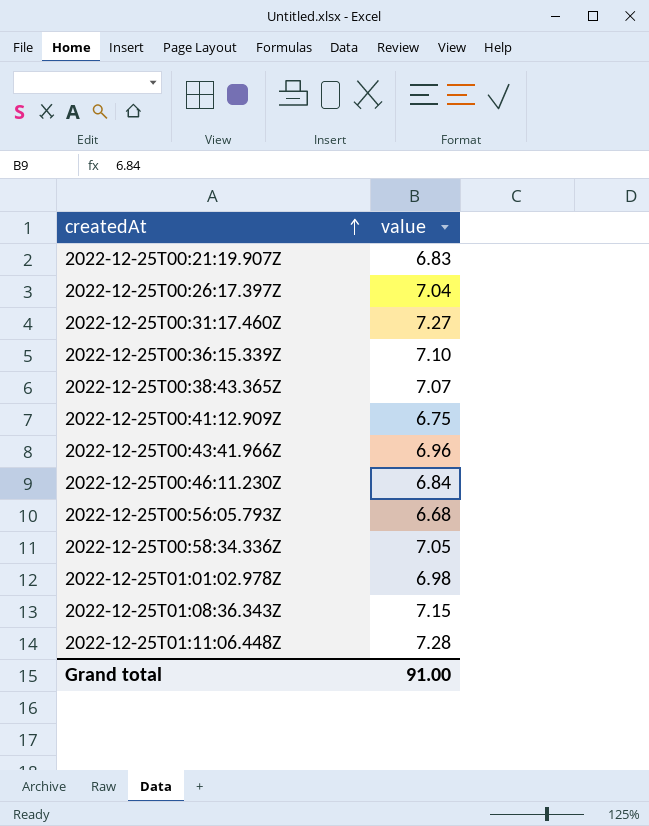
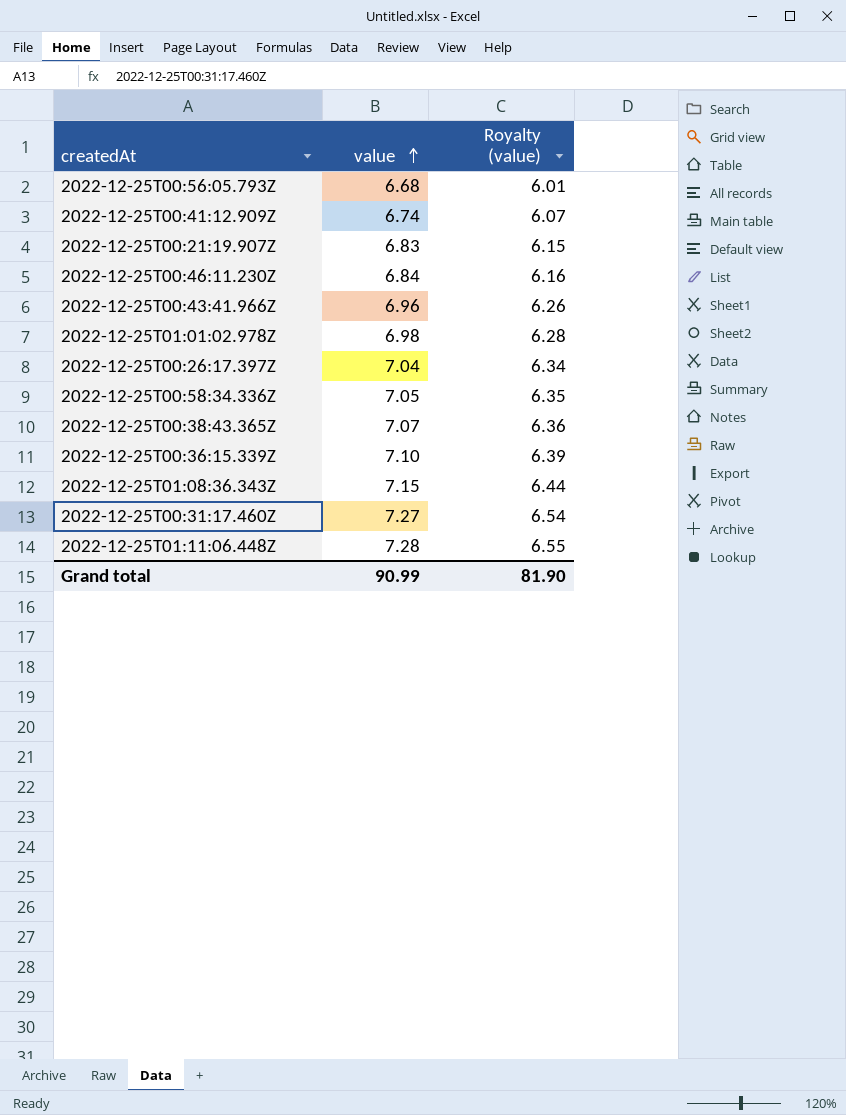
row order: createdAt ascending -> value ascending
column Royalty (value) | formula: none -> [value] * 0.9
2022-12-25T00:41:12.909Z | value: 6.75 -> 6.74
Grand total | value: 91.00 -> 90.99

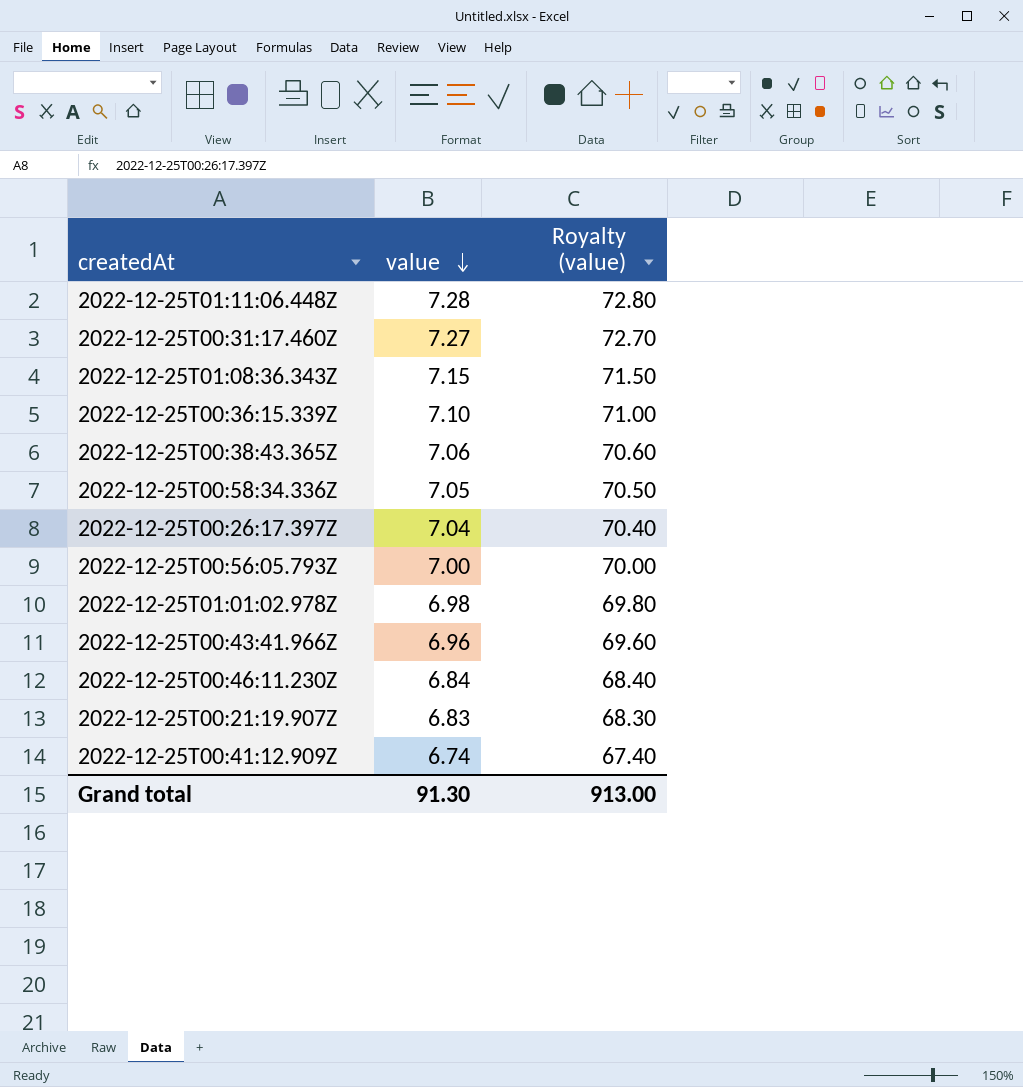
row order: value ascending -> value descending
column Royalty (value) | formula: [value] * 0.9 -> [value] * 10
2022-12-25T00:38:43.365Z | value: 7.07 -> 7.06
2022-12-25T00:56:05.793Z | value: 6.68 -> 7.00
Grand total | value: 90.99 -> 91.30
Grand total | Royalty (value): 81.90 -> 913.00

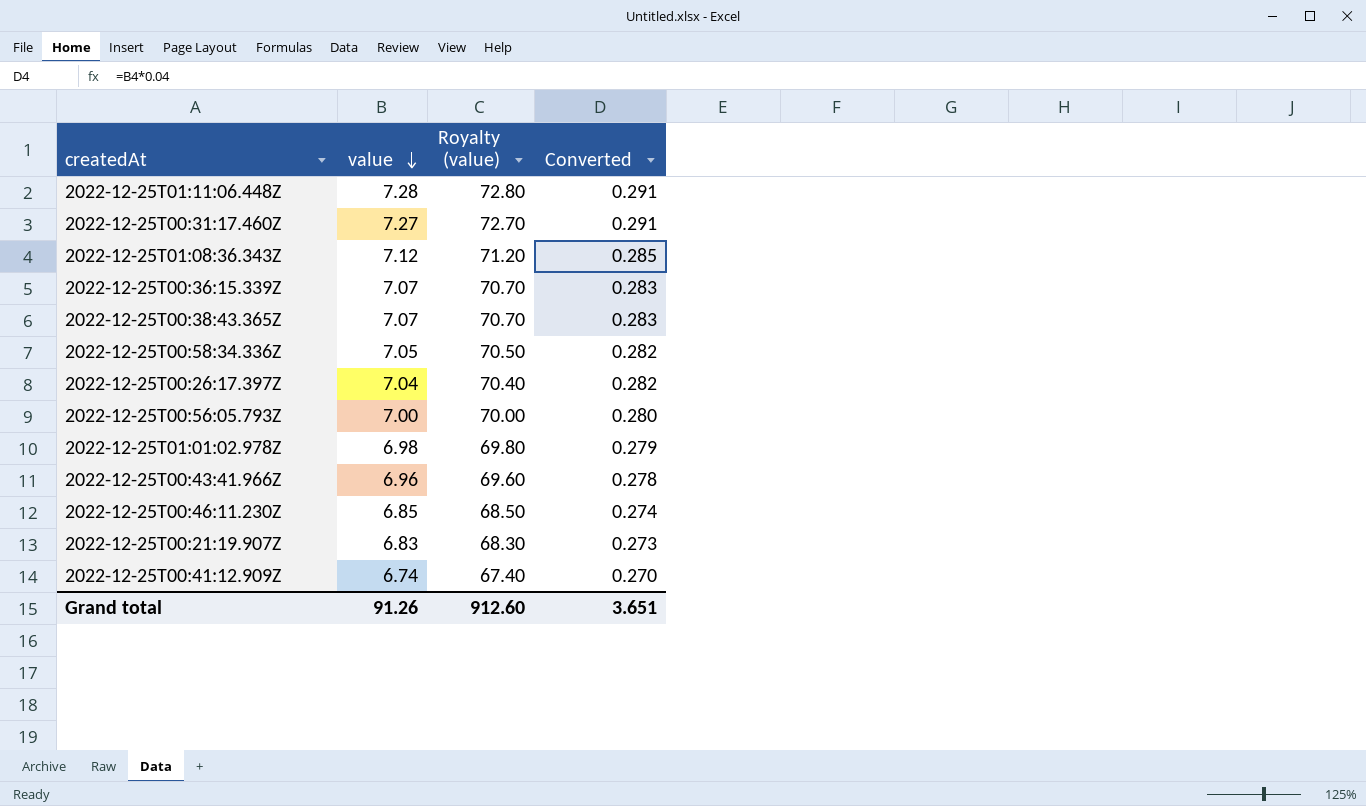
column Converted | formula: none -> [value] * 0.04
2022-12-25T01:08:36.343Z | value: 7.15 -> 7.12
2022-12-25T01:08:36.343Z | Royalty (value): 71.50 -> 71.20
2022-12-25T00:36:15.339Z | value: 7.10 -> 7.07
2022-12-25T00:36:15.339Z | Royalty (value): 71.00 -> 70.70
2022-12-25T00:38:43.365Z | value: 7.06 -> 7.07
2022-12-25T00:38:43.365Z | Royalty (value): 70.60 -> 70.70
2022-12-25T00:46:11.230Z | value: 6.84 -> 6.85
2022-12-25T00:46:11.230Z | Royalty (value): 68.40 -> 68.50
Grand total | value: 91.30 -> 91.26
Grand total | Royalty (value): 913.00 -> 912.60

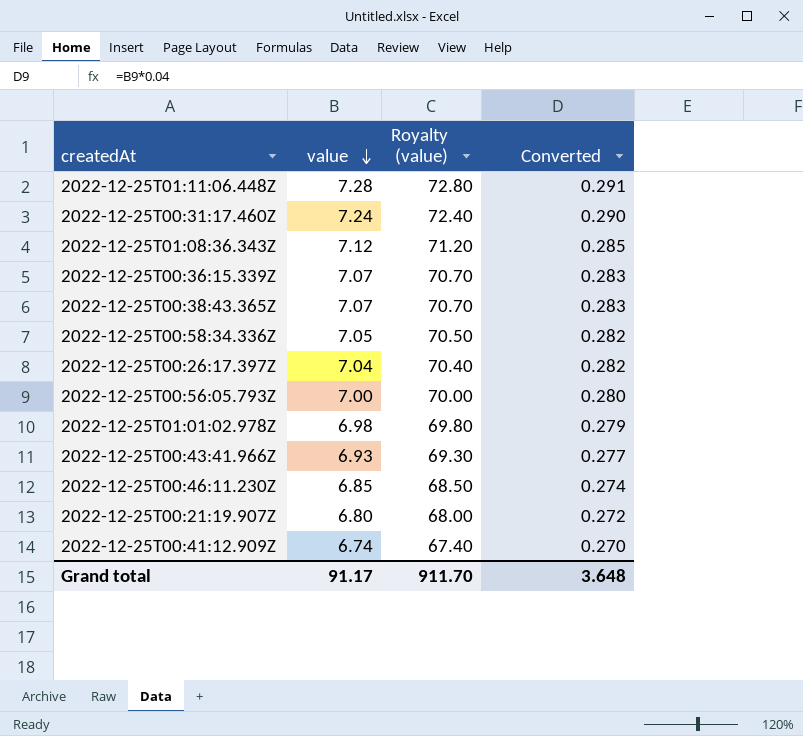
2022-12-25T00:31:17.460Z | value: 7.27 -> 7.24
2022-12-25T00:31:17.460Z | Royalty (value): 72.70 -> 72.40
2022-12-25T00:31:17.460Z | Converted: 0.291 -> 0.290
2022-12-25T00:43:41.966Z | value: 6.96 -> 6.93
2022-12-25T00:43:41.966Z | Royalty (value): 69.60 -> 69.30
2022-12-25T00:43:41.966Z | Converted: 0.278 -> 0.277
2022-12-25T00:21:19.907Z | value: 6.83 -> 6.80
2022-12-25T00:21:19.907Z | Royalty (value): 68.30 -> 68.00
2022-12-25T00:21:19.907Z | Converted: 0.273 -> 0.272
Grand total | value: 91.26 -> 91.17
Grand total | Royalty (value): 912.60 -> 911.70
Grand total | Converted: 3.651 -> 3.648

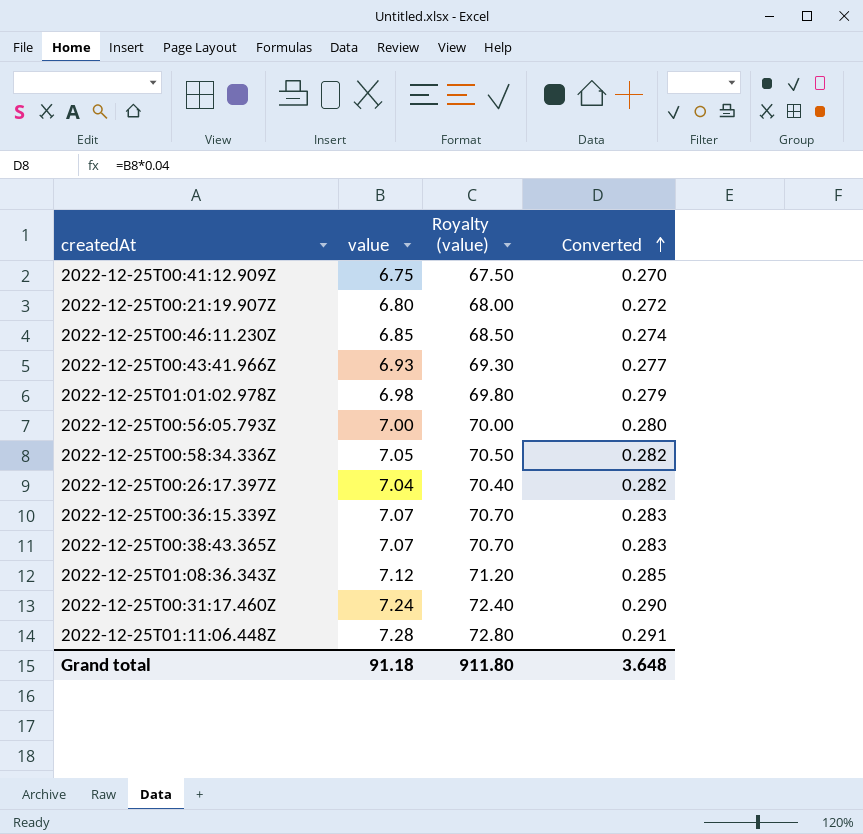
row order: value descending -> Converted ascending
2022-12-25T00:41:12.909Z | value: 6.74 -> 6.75
2022-12-25T00:41:12.909Z | Royalty (value): 67.40 -> 67.50
Grand total | value: 91.17 -> 91.18
Grand total | Royalty (value): 911.70 -> 911.80

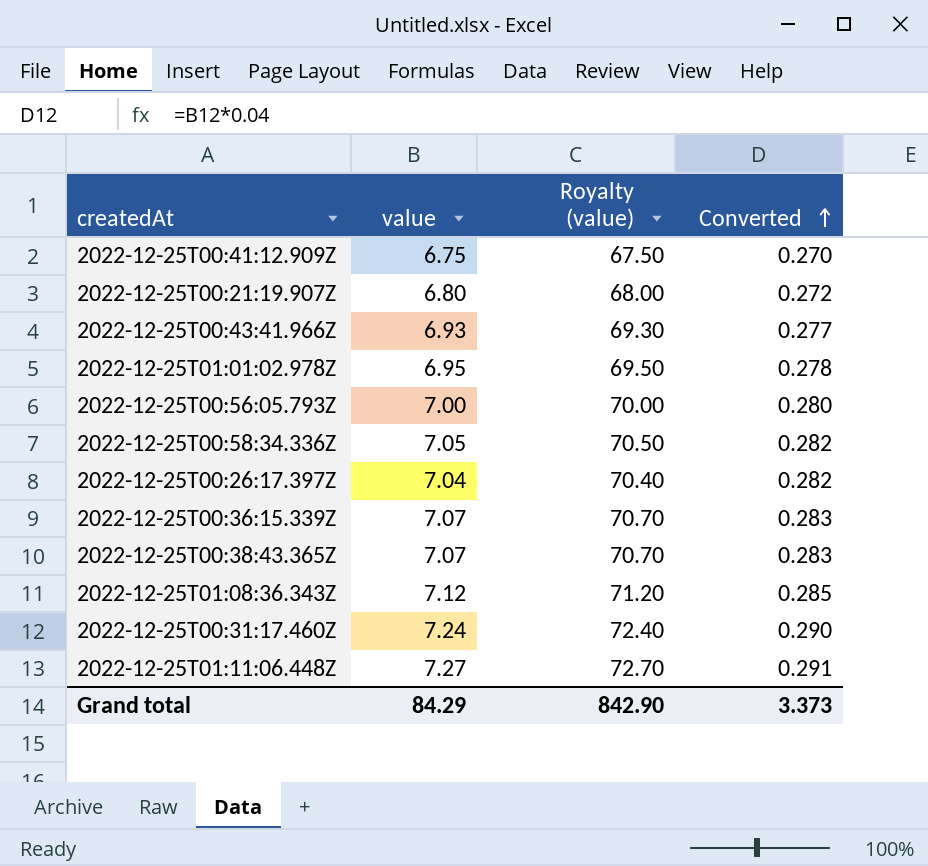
row 2022-12-25T00:46:11.230Z: 6.85 | 68.50 | 0.274 -> none
2022-12-25T01:01:02.978Z | value: 6.98 -> 6.95
2022-12-25T01:01:02.978Z | Royalty (value): 69.80 -> 69.50
2022-12-25T01:01:02.978Z | Converted: 0.279 -> 0.278
2022-12-25T01:11:06.448Z | value: 7.28 -> 7.27
2022-12-25T01:11:06.448Z | Royalty (value): 72.80 -> 72.70
Grand total | value: 91.18 -> 84.29
Grand total | Royalty (value): 911.80 -> 842.90
Grand total | Converted: 3.648 -> 3.373

